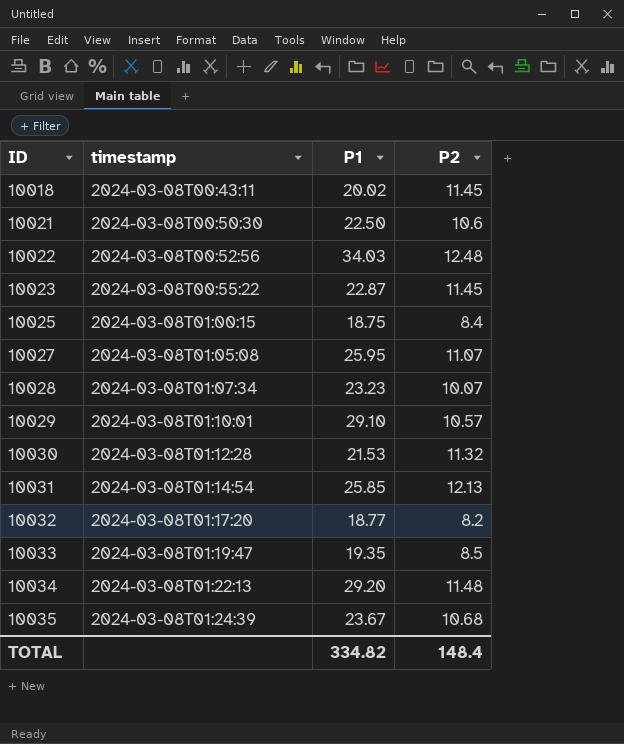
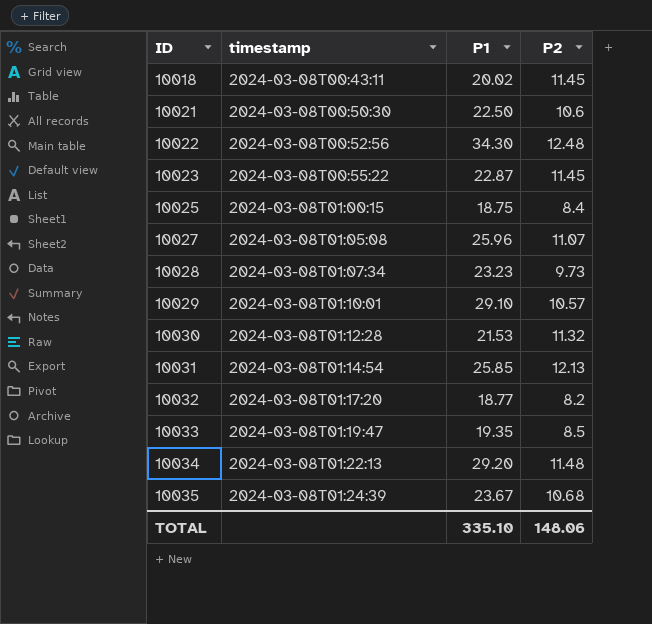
10022 | P1: 34.03 -> 34.30
10027 | P1: 25.95 -> 25.96
10028 | P2: 10.07 -> 9.73
TOTAL | P1: 334.82 -> 335.10
TOTAL | P2: 148.4 -> 148.06

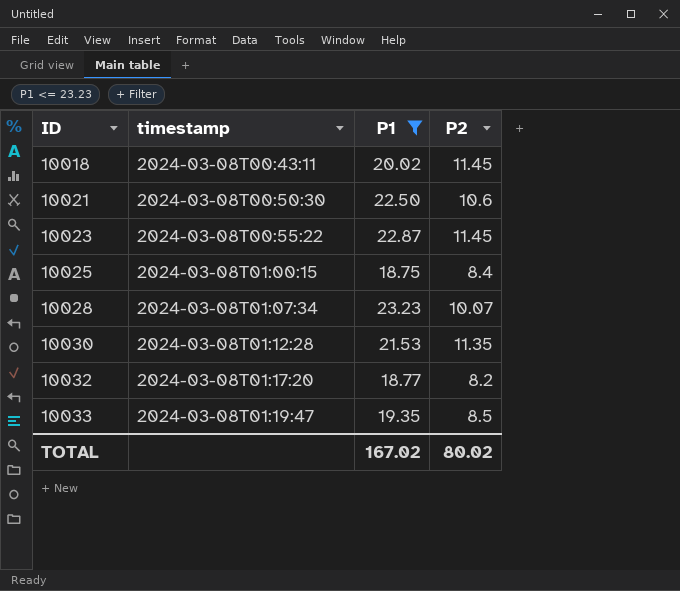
filter: none -> P1 <= 23.23
10028 | P2: 9.73 -> 10.07
10030 | P2: 11.32 -> 11.35
TOTAL | P1: 335.10 -> 167.02
TOTAL | P2: 148.06 -> 80.02

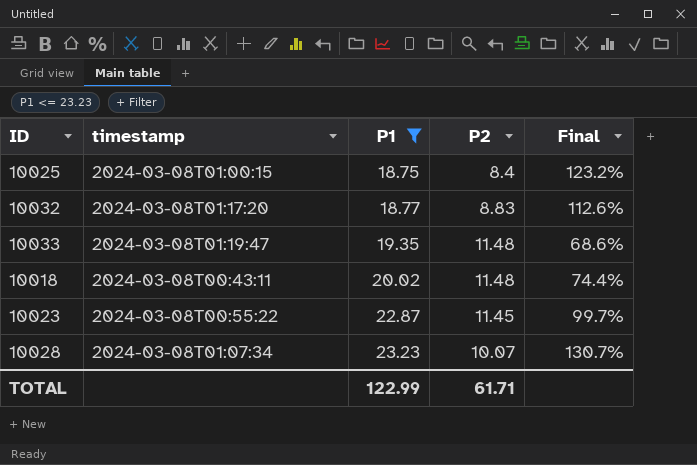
row order: ID ascending -> P1 ascending
column Final | formula: none -> ([P1] - [P2]) / [P2]
row 10021: 2024-03-08T00:50:30 | 22.50 | 10.6 -> none
row 10030: 2024-03-08T01:12:28 | 21.53 | 11.35 -> none
10032 | P2: 8.2 -> 8.83
10033 | P2: 8.5 -> 11.48
10018 | P2: 11.45 -> 11.48
TOTAL | P1: 167.02 -> 122.99
TOTAL | P2: 80.02 -> 61.71

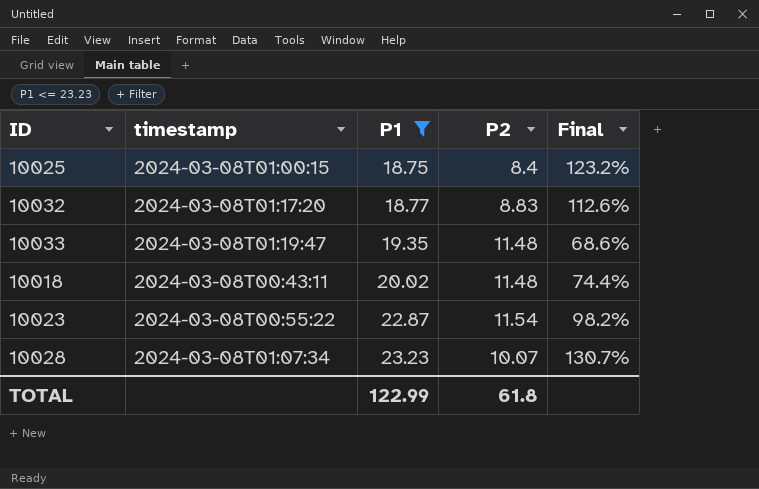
10023 | P2: 11.45 -> 11.54
10023 | Final: 99.7% -> 98.2%
TOTAL | P2: 61.71 -> 61.8

